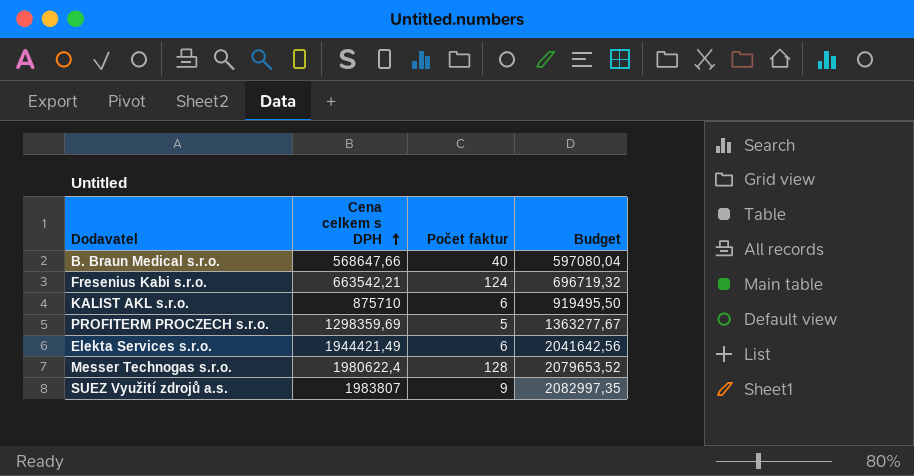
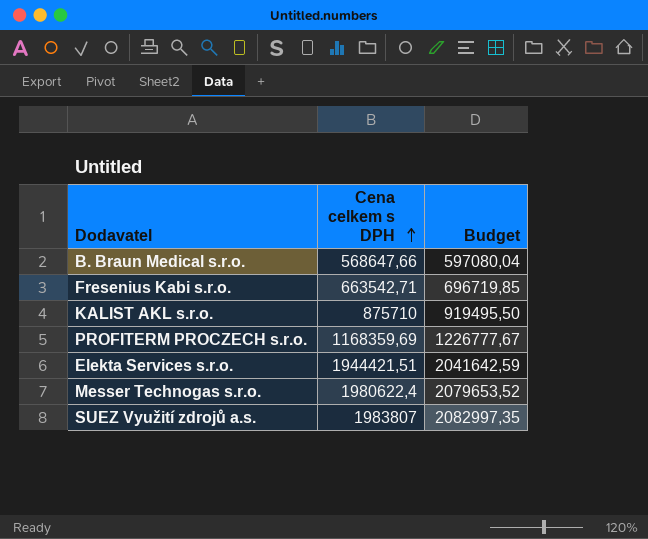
column Počet faktur | position: 3 -> none
Fresenius Kabi s.r.o. | Cena celkem s DPH: 663542,21 -> 663542,71
Fresenius Kabi s.r.o. | Budget: 696719,32 -> 696719,85
PROFITERM PROCZECH s.r.o. | Cena celkem s DPH: 1298359,69 -> 1168359,69
PROFITERM PROCZECH s.r.o. | Budget: 1363277,67 -> 1226777,67
Elekta Services s.r.o. | Cena celkem s DPH: 1944421,49 -> 1944421,51
Elekta Services s.r.o. | Budget: 2041642,56 -> 2041642,59

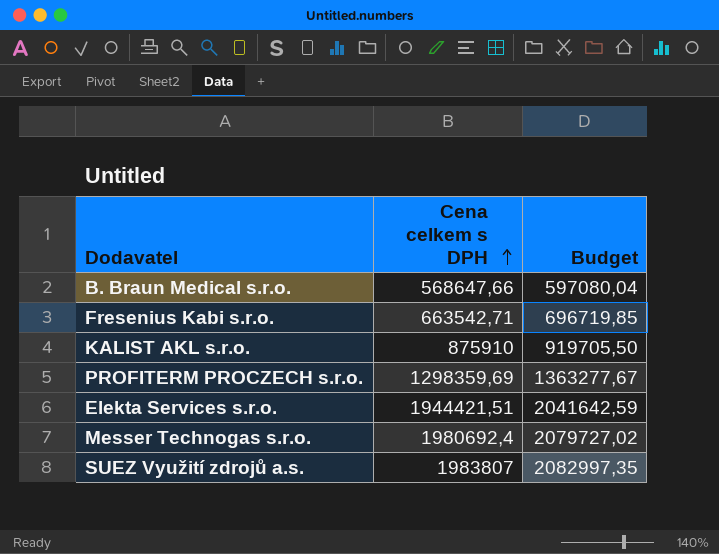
KALIST AKL s.r.o. | Cena celkem s DPH: 875710 -> 875910
KALIST AKL s.r.o. | Budget: 919495,50 -> 919705,50
PROFITERM PROCZECH s.r.o. | Cena celkem s DPH: 1168359,69 -> 1298359,69
PROFITERM PROCZECH s.r.o. | Budget: 1226777,67 -> 1363277,67
Messer Technogas s.r.o. | Cena celkem s DPH: 1980622,4 -> 1980692,4
Messer Technogas s.r.o. | Budget: 2079653,52 -> 2079727,02

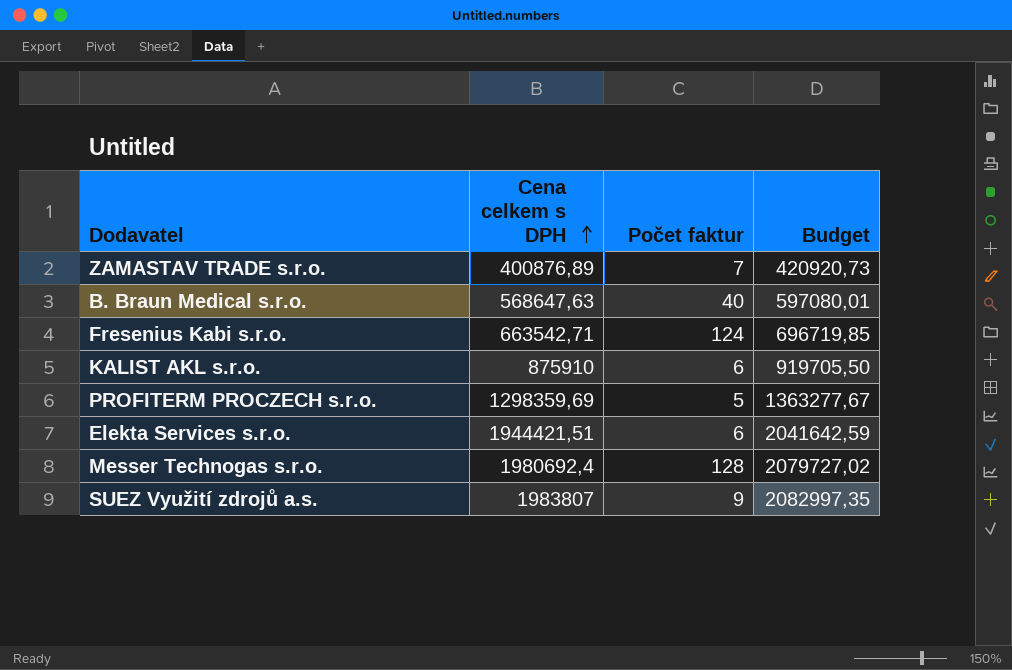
column Počet faktur | position: none -> 3
row ZAMASTAV TRADE s.r.o.: none -> 400876,89 | 7 | 420920,73
B. Braun Medical s.r.o. | Cena celkem s DPH: 568647,66 -> 568647,63
B. Braun Medical s.r.o. | Budget: 597080,04 -> 597080,01

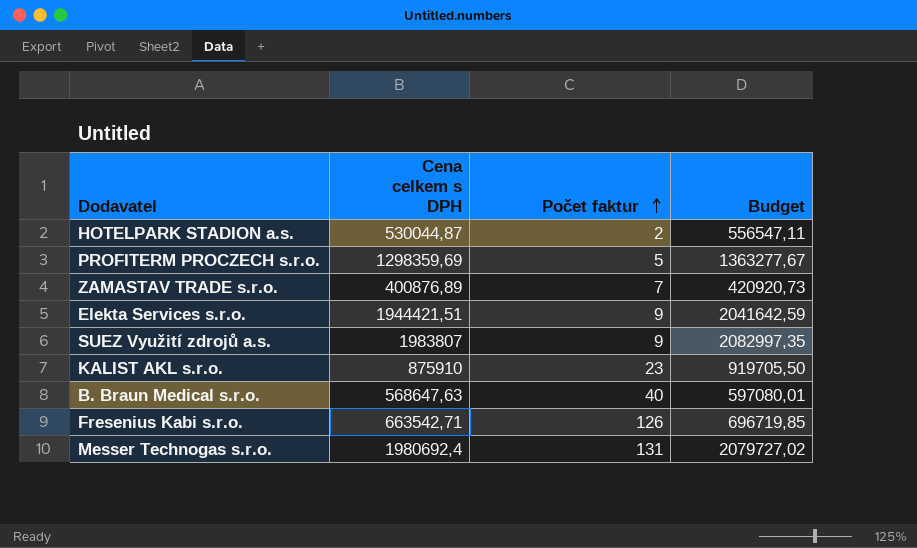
row order: Cena celkem s DPH ascending -> Počet faktur ascending
row HOTELPARK STADION a.s.: none -> 530044,87 | 2 | 556547,11
Elekta Services s.r.o. | Počet faktur: 6 -> 9
KALIST AKL s.r.o. | Počet faktur: 6 -> 23
Fresenius Kabi s.r.o. | Počet faktur: 124 -> 126
Messer Technogas s.r.o. | Počet faktur: 128 -> 131

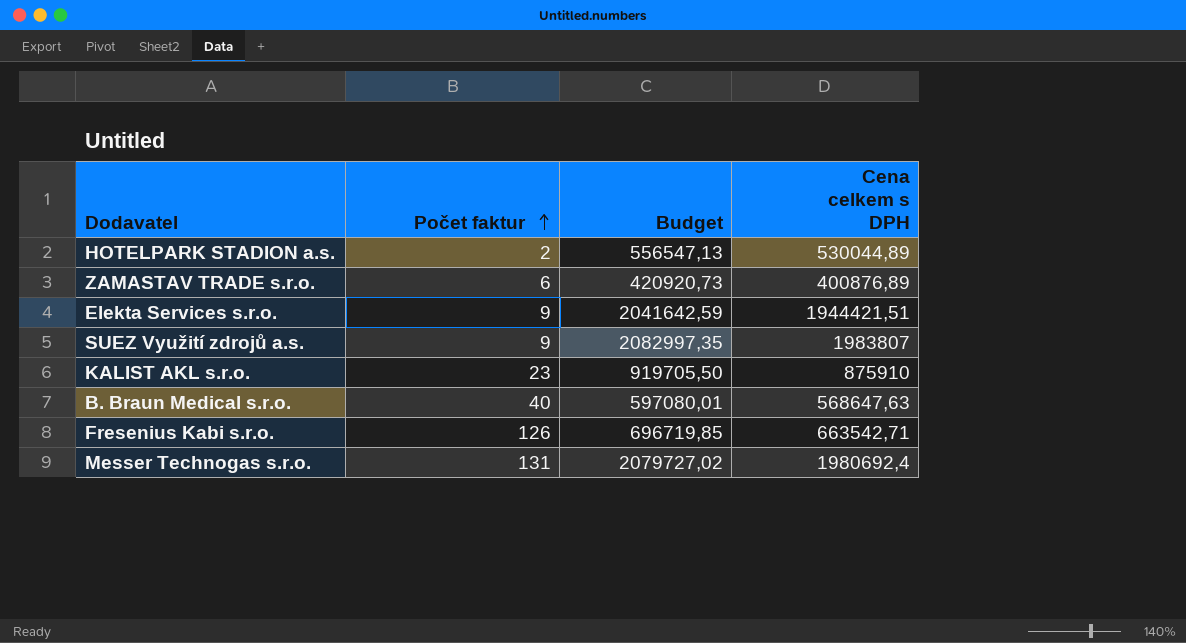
column Cena celkem s DPH | position: 2 -> 4
row PROFITERM PROCZECH s.r.o.: 1298359,69 | 5 | 1363277,67 -> none
HOTELPARK STADION a.s. | Budget: 556547,11 -> 556547,13
HOTELPARK STADION a.s. | Cena celkem s DPH: 530044,87 -> 530044,89
ZAMASTAV TRADE s.r.o. | Počet faktur: 7 -> 6

